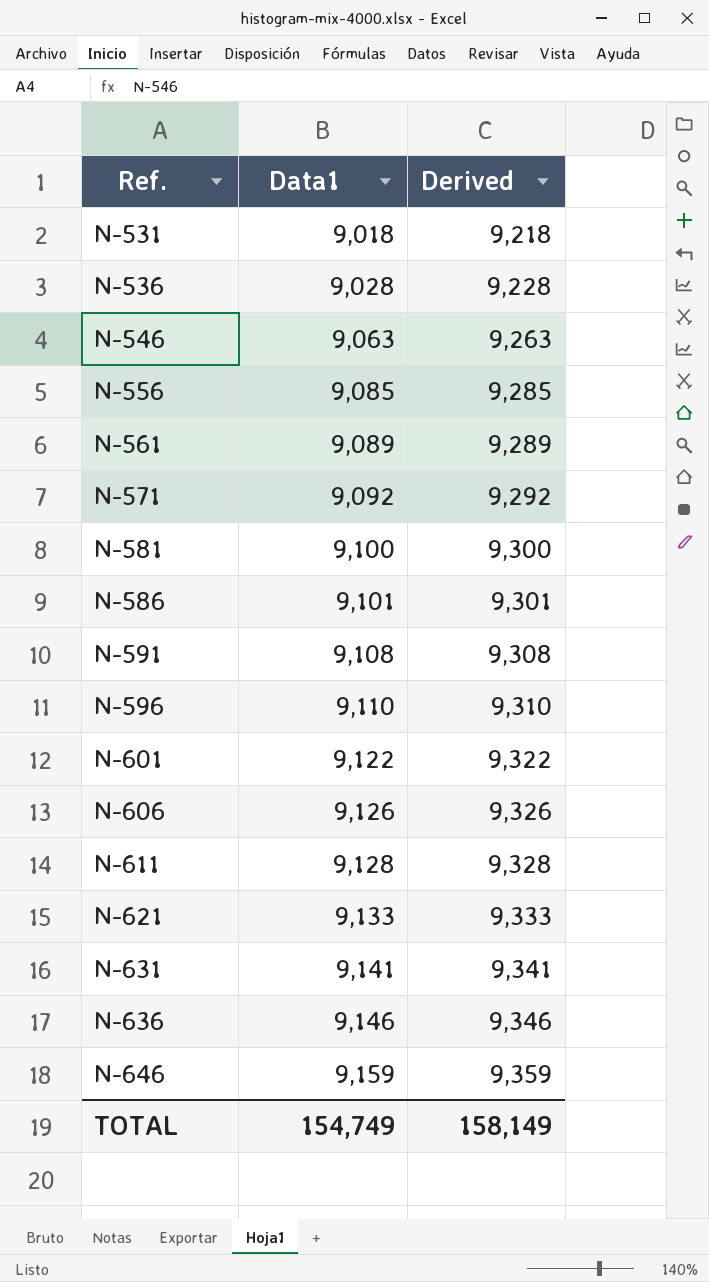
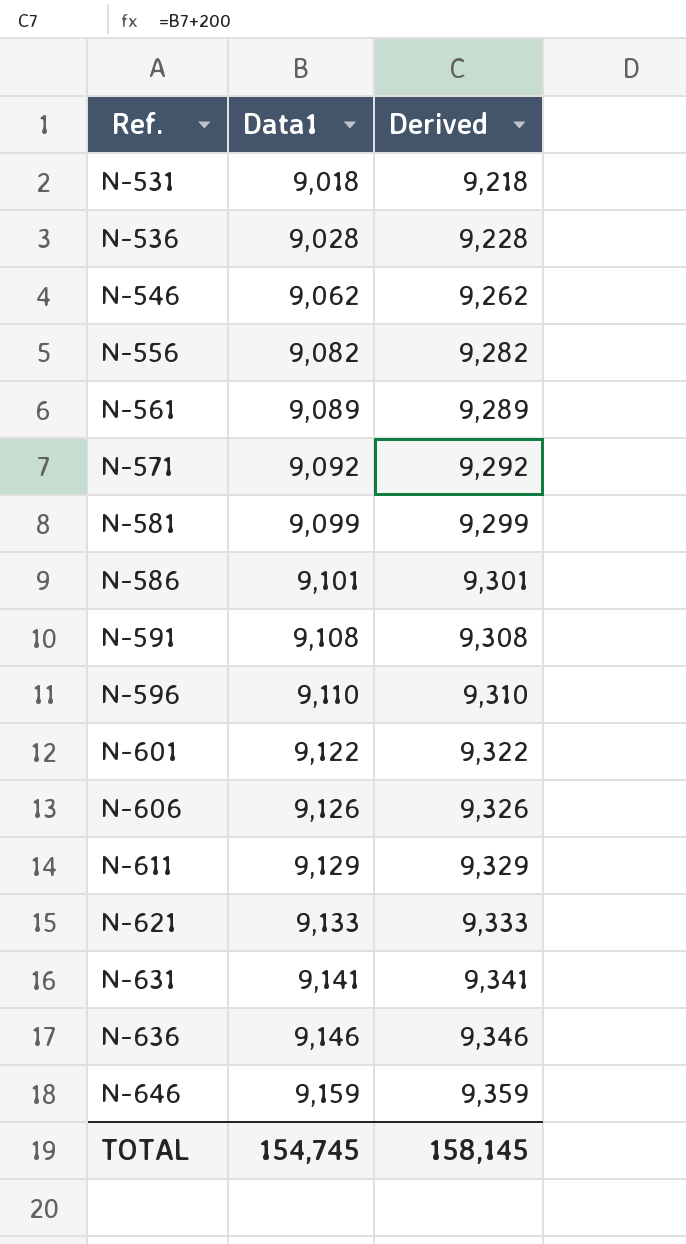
N-546 | Data1: 9,063 -> 9,062
N-546 | Derived: 9,263 -> 9,262
N-556 | Data1: 9,085 -> 9,082
N-556 | Derived: 9,285 -> 9,282
N-581 | Data1: 9,100 -> 9,099
N-581 | Derived: 9,300 -> 9,299
N-611 | Data1: 9,128 -> 9,129
N-611 | Derived: 9,328 -> 9,329
TOTAL | Data1: 154,749 -> 154,745
TOTAL | Derived: 158,149 -> 158,145

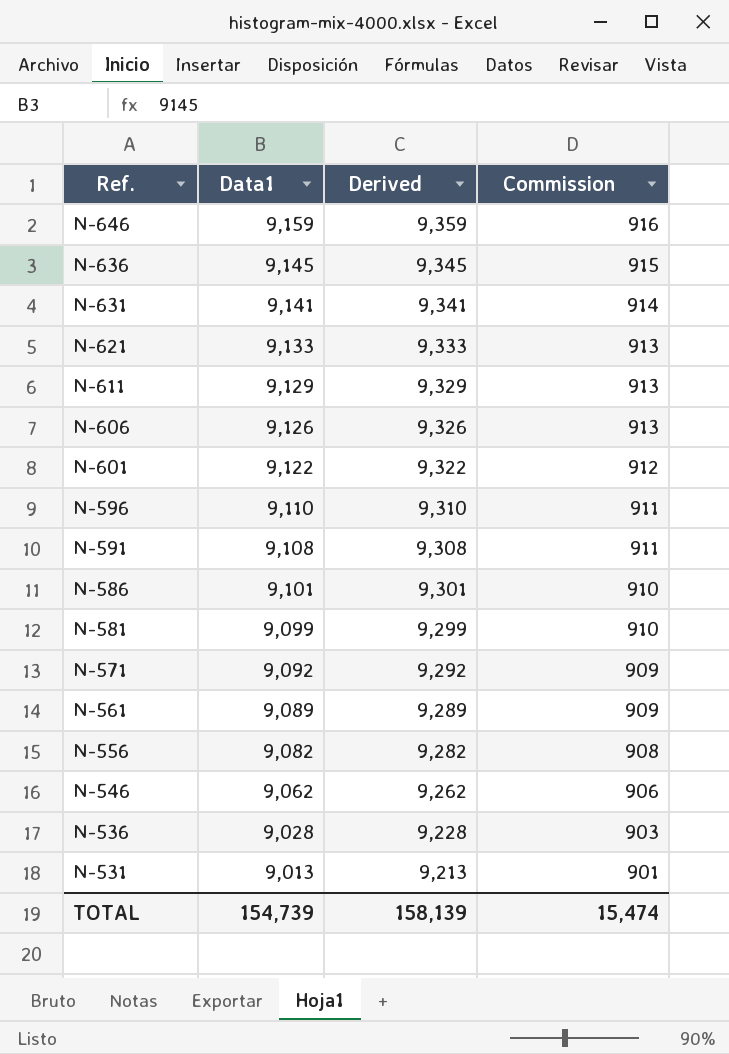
row order: Ref. ascending -> Ref. descending
column Commission | formula: none -> [Data1] * 0.1
N-636 | Data1: 9,146 -> 9,145
N-636 | Derived: 9,346 -> 9,345
N-531 | Data1: 9,018 -> 9,013
N-531 | Derived: 9,218 -> 9,213
TOTAL | Data1: 154,745 -> 154,739
TOTAL | Derived: 158,145 -> 158,139

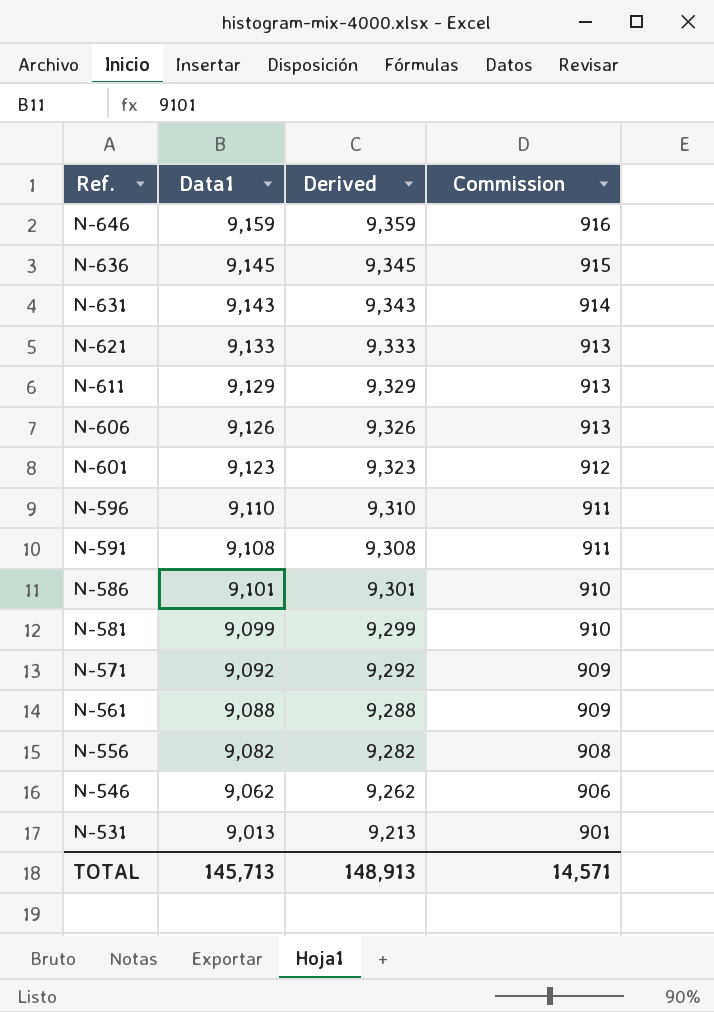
row N-536: 9,028 | 9,228 | 903 -> none
N-631 | Data1: 9,141 -> 9,143
N-631 | Derived: 9,341 -> 9,343
N-601 | Data1: 9,122 -> 9,123
N-601 | Derived: 9,322 -> 9,323
N-561 | Data1: 9,089 -> 9,088
N-561 | Derived: 9,289 -> 9,288
TOTAL | Data1: 154,739 -> 145,713
TOTAL | Derived: 158,139 -> 148,913
TOTAL | Commission: 15,474 -> 14,571

